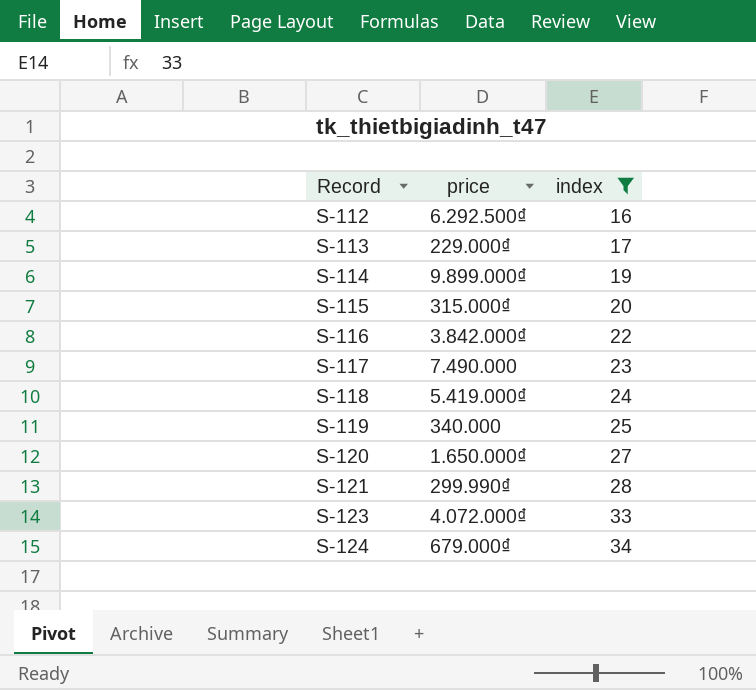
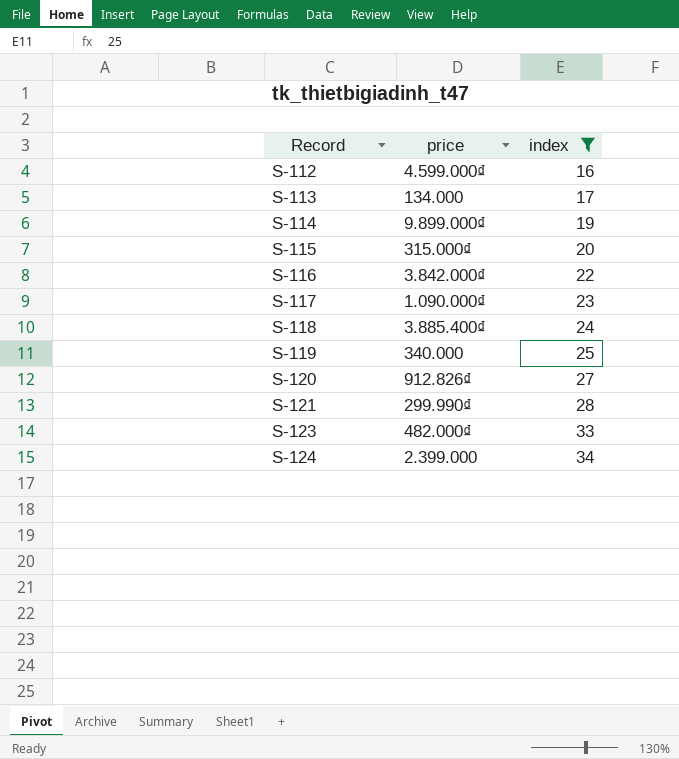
S-112 | price: 6.292.500₫ -> 4.599.000₫
S-113 | price: 229.000₫ -> 134.000
S-117 | price: 7.490.000 -> 1.090.000₫
S-118 | price: 5.419.000₫ -> 3.885.400₫
S-120 | price: 1.650.000₫ -> 912.826₫
S-123 | price: 4.072.000₫ -> 482.000₫
S-124 | price: 679.000₫ -> 2.399.000

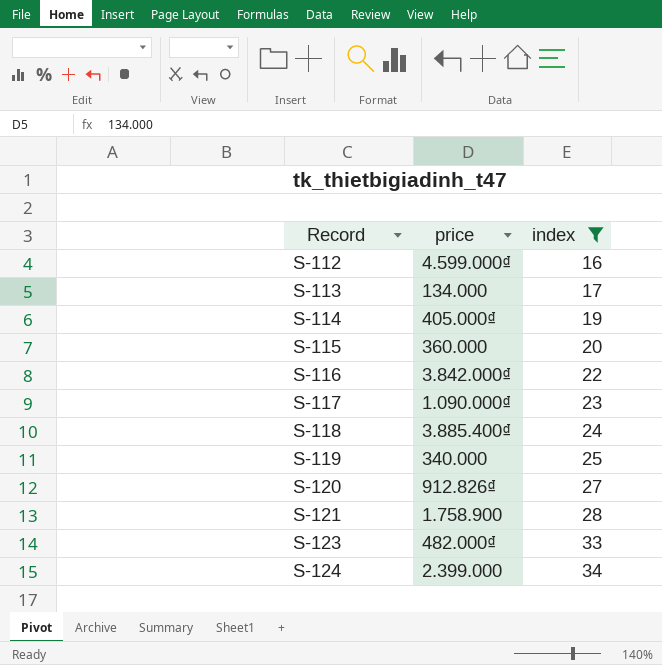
S-114 | price: 9.899.000₫ -> 405.000₫
S-115 | price: 315.000₫ -> 360.000
S-121 | price: 299.990₫ -> 1.758.900

